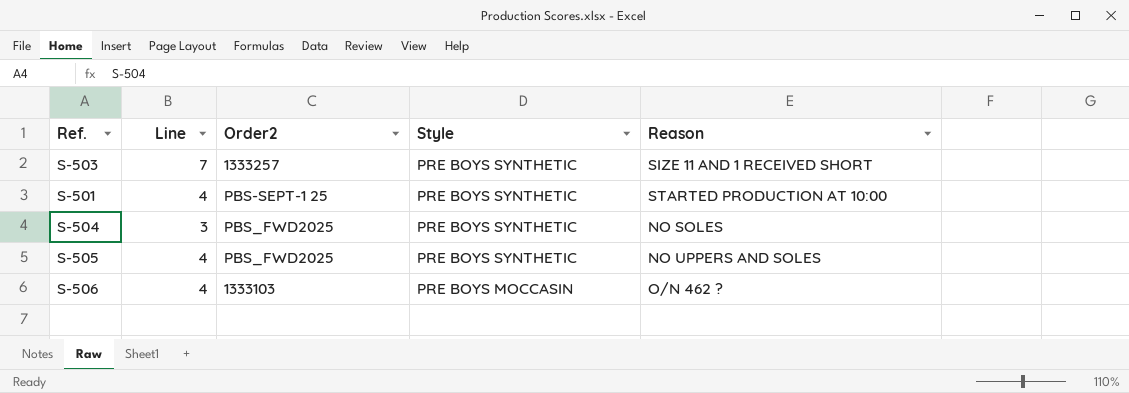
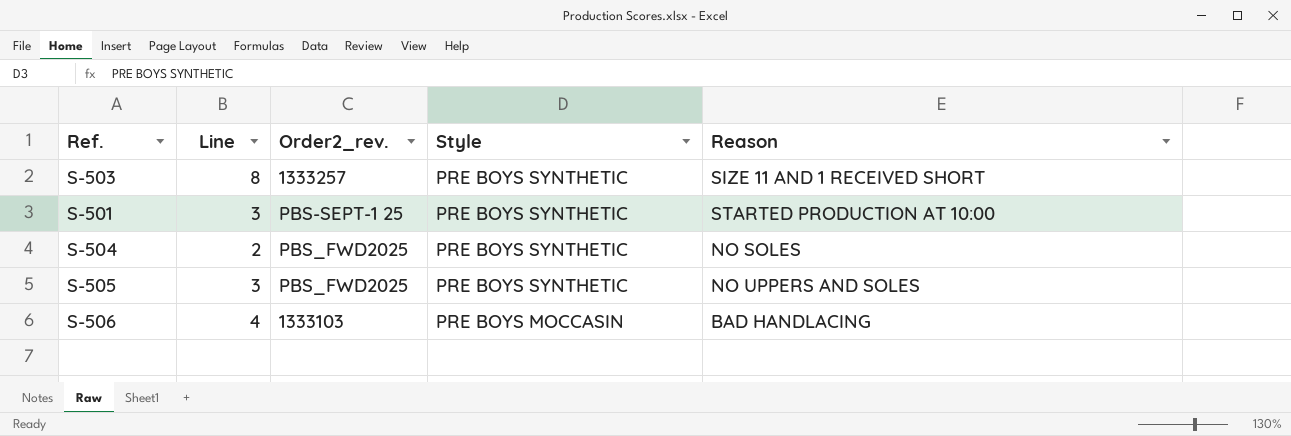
column name: Order2 -> Order2_rev.
S-503 | Line: 7 -> 8
S-501 | Line: 4 -> 3
S-504 | Line: 3 -> 2
S-505 | Line: 4 -> 3
S-506 | Reason: O/N 462 ? -> BAD HANDLACING

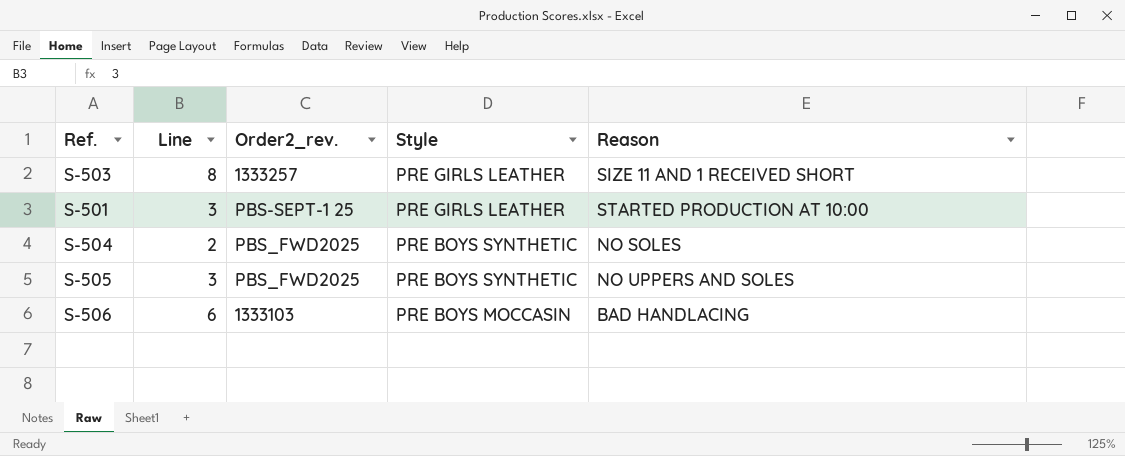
S-503 | Style: PRE BOYS SYNTHETIC -> PRE GIRLS LEATHER
S-501 | Style: PRE BOYS SYNTHETIC -> PRE GIRLS LEATHER
S-506 | Line: 4 -> 6

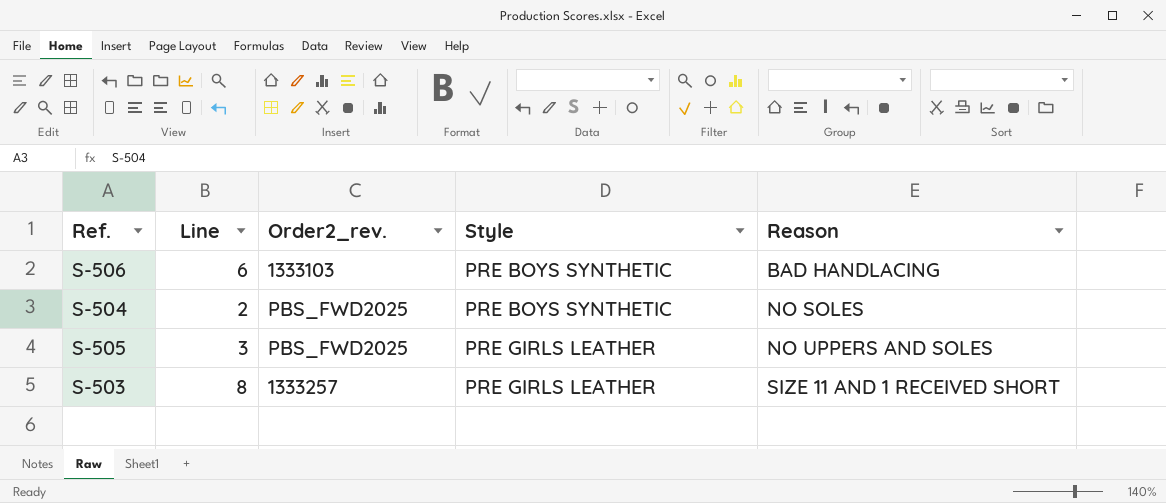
row order: Style descending -> Style ascending
row S-501: 3 | PBS-SEPT-1 25 | PRE GIRLS LEATHER | STARTED PRODUCTION AT 10:00 -> none
S-506 | Style: PRE BOYS MOCCASIN -> PRE BOYS SYNTHETIC
S-505 | Style: PRE BOYS SYNTHETIC -> PRE GIRLS LEATHER

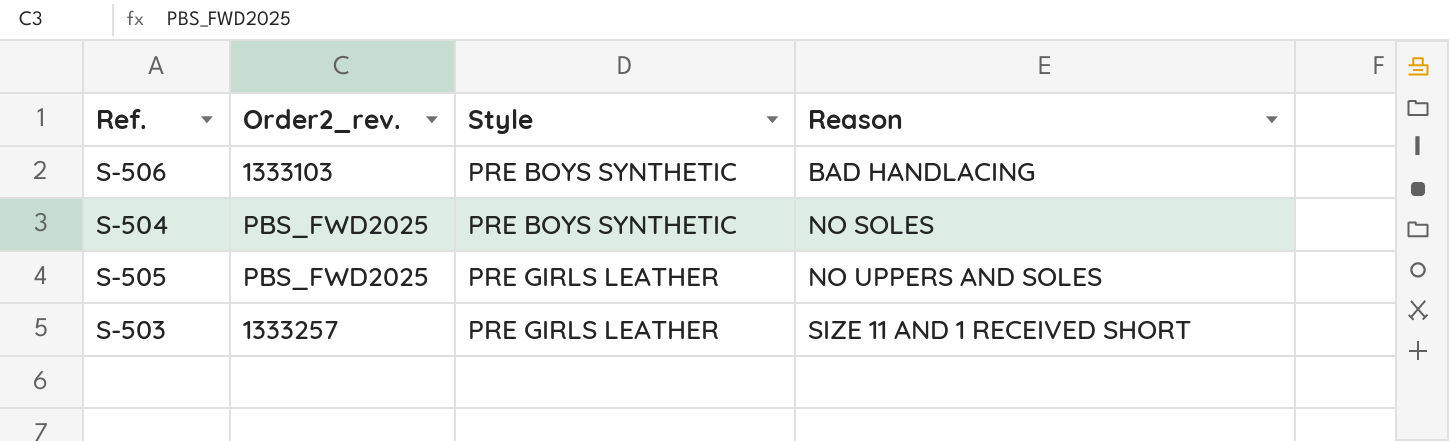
column Line | position: 2 -> none

